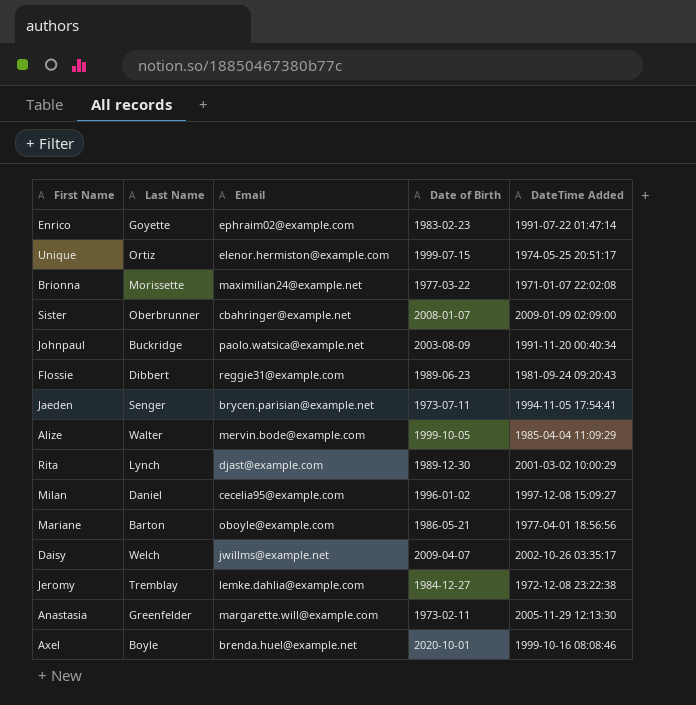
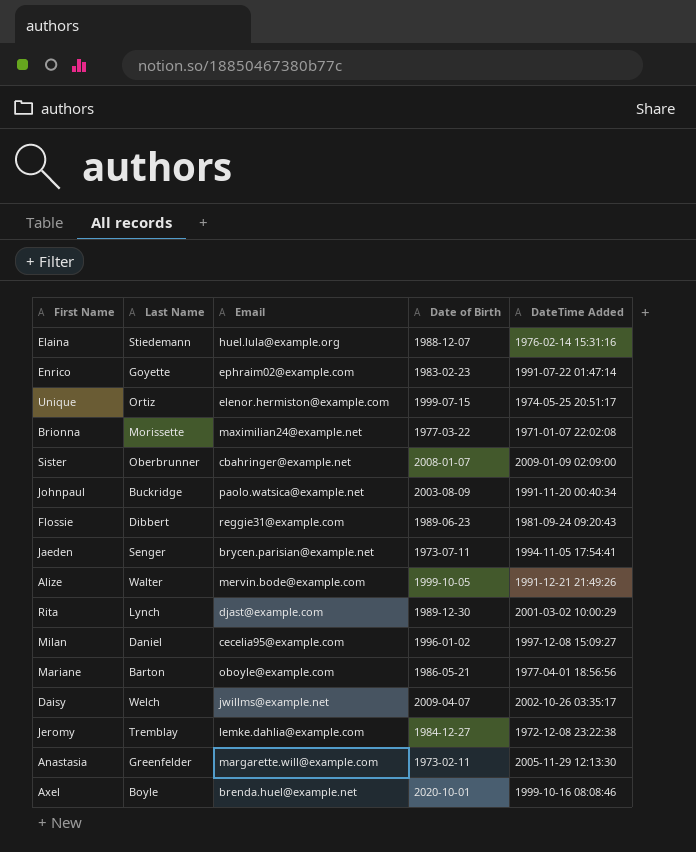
row Elaina: none -> Stiedemann | huel.lula@example.org | 1988-12-07 | 1976-02-14 15:31:16
Alize | DateTime Added: 1985-04-04 11:09:29 -> 1991-12-21 21:49:26

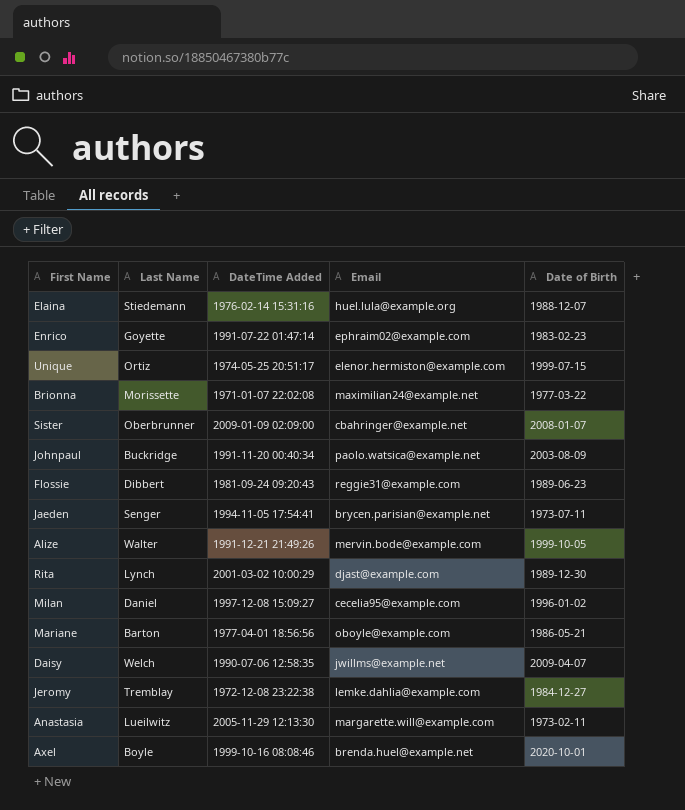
column DateTime Added | position: 5 -> 3
Daisy | DateTime Added: 2002-10-26 03:35:17 -> 1990-07-06 12:58:35
Anastasia | Last Name: Greenfelder -> Lueilwitz

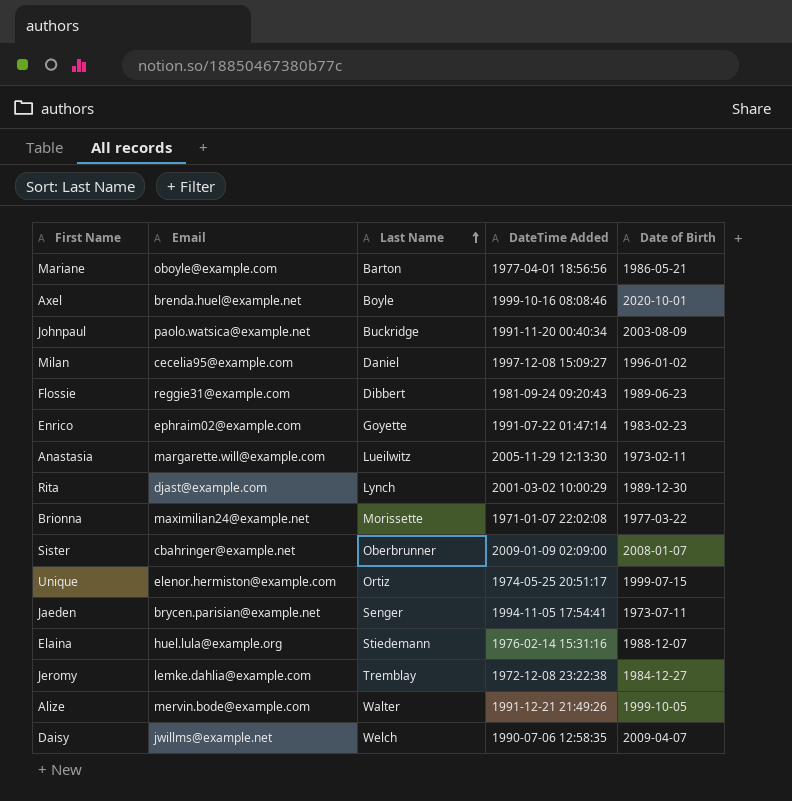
row order: none -> Last Name ascending
column Email | position: 4 -> 2

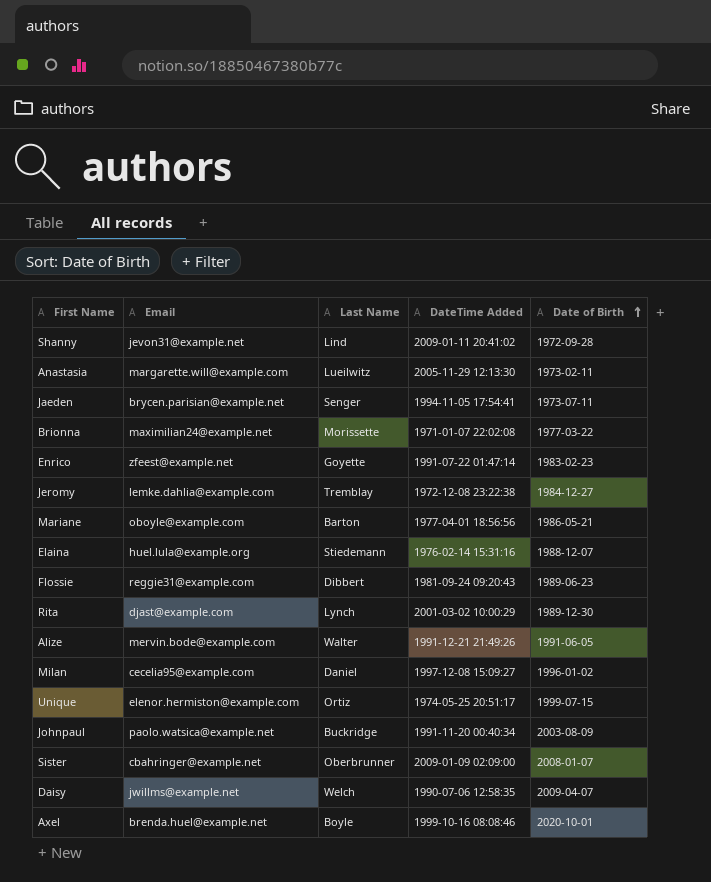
row order: Last Name ascending -> Date of Birth ascending
row Shanny: none -> jevon31@example.net | Lind | 2009-01-11 20:41:02 | 1972-09-28
Enrico | Email: ephraim02@example.com -> zfeest@example.net
Alize | Date of Birth: 1999-10-05 -> 1991-06-05

